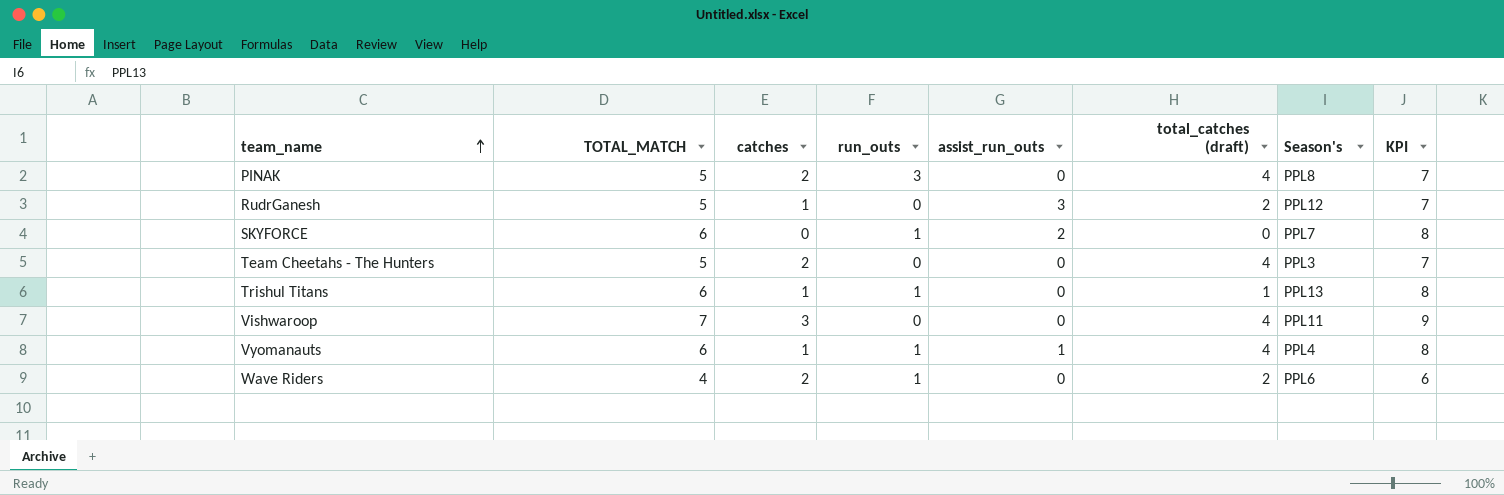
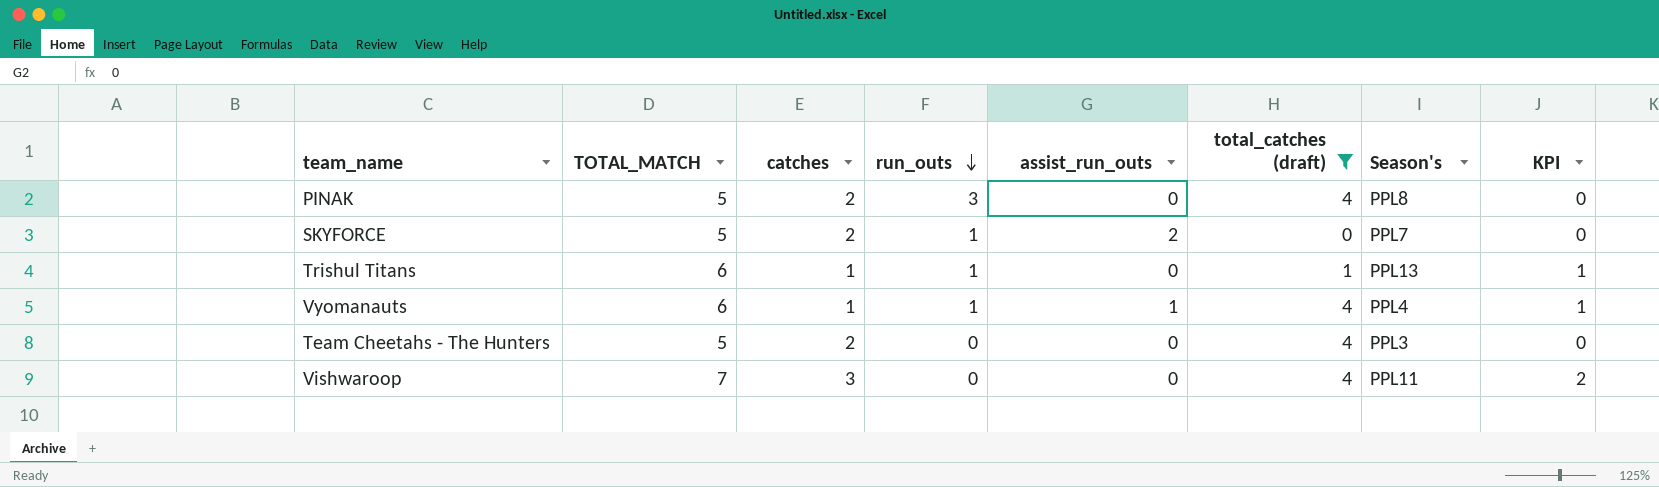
filter: none -> total_catches (draft) != 2
row order: team_name ascending -> run_outs descending
column KPI | formula: [TOTAL_MATCH] + 2 -> [TOTAL_MATCH] - 5
SKYFORCE | TOTAL_MATCH: 6 -> 5
SKYFORCE | catches: 0 -> 2

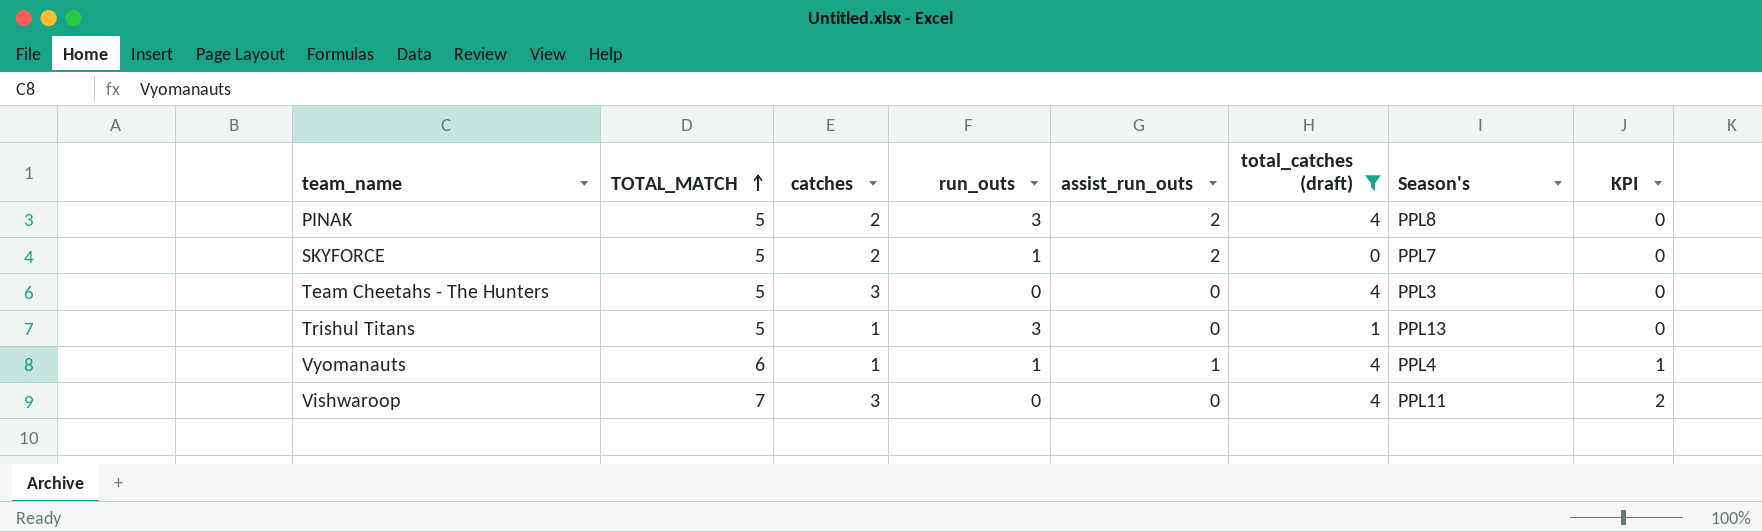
row order: run_outs descending -> TOTAL_MATCH ascending
PINAK | assist_run_outs: 0 -> 2
Team Cheetahs - The Hunters | catches: 2 -> 3
Trishul Titans | TOTAL_MATCH: 6 -> 5
Trishul Titans | run_outs: 1 -> 3
Trishul Titans | KPI: 1 -> 0

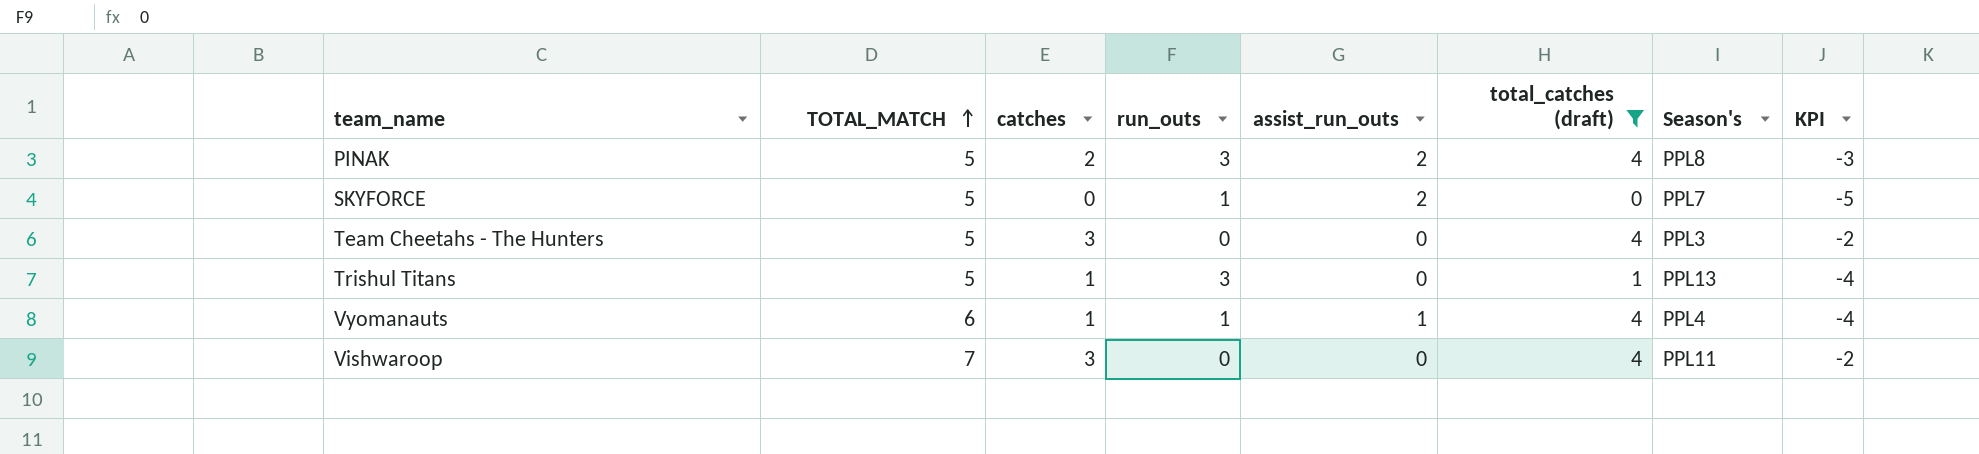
column KPI | formula: [TOTAL_MATCH] - 5 -> [catches] - 5
SKYFORCE | catches: 2 -> 0

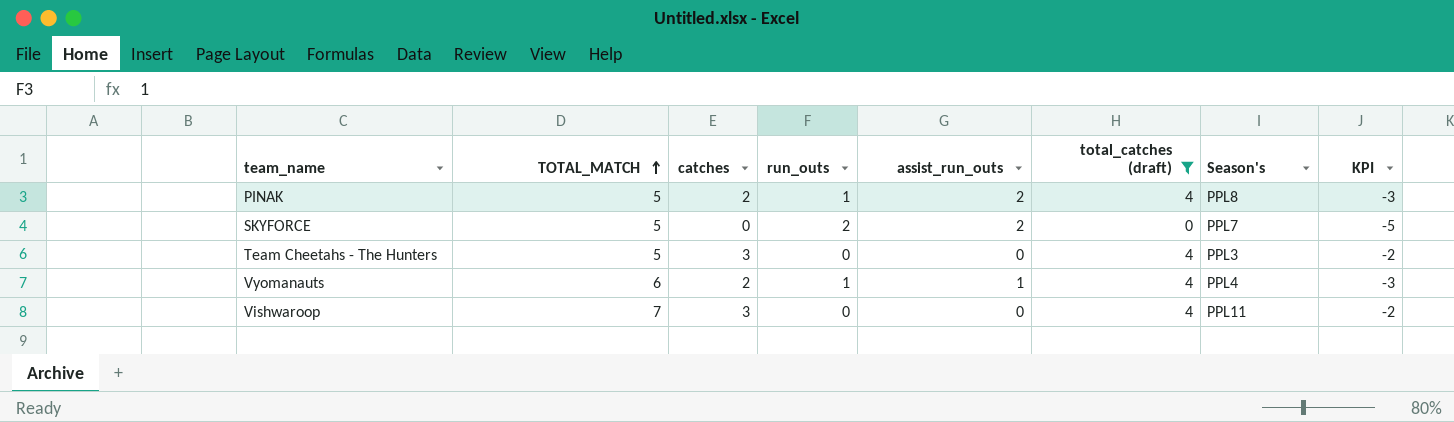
row Trishul Titans: 5 | 1 | 3 | 0 | 1 | PPL13 | -4 -> none
PINAK | run_outs: 3 -> 1
SKYFORCE | run_outs: 1 -> 2
Vyomanauts | catches: 1 -> 2
Vyomanauts | KPI: -4 -> -3

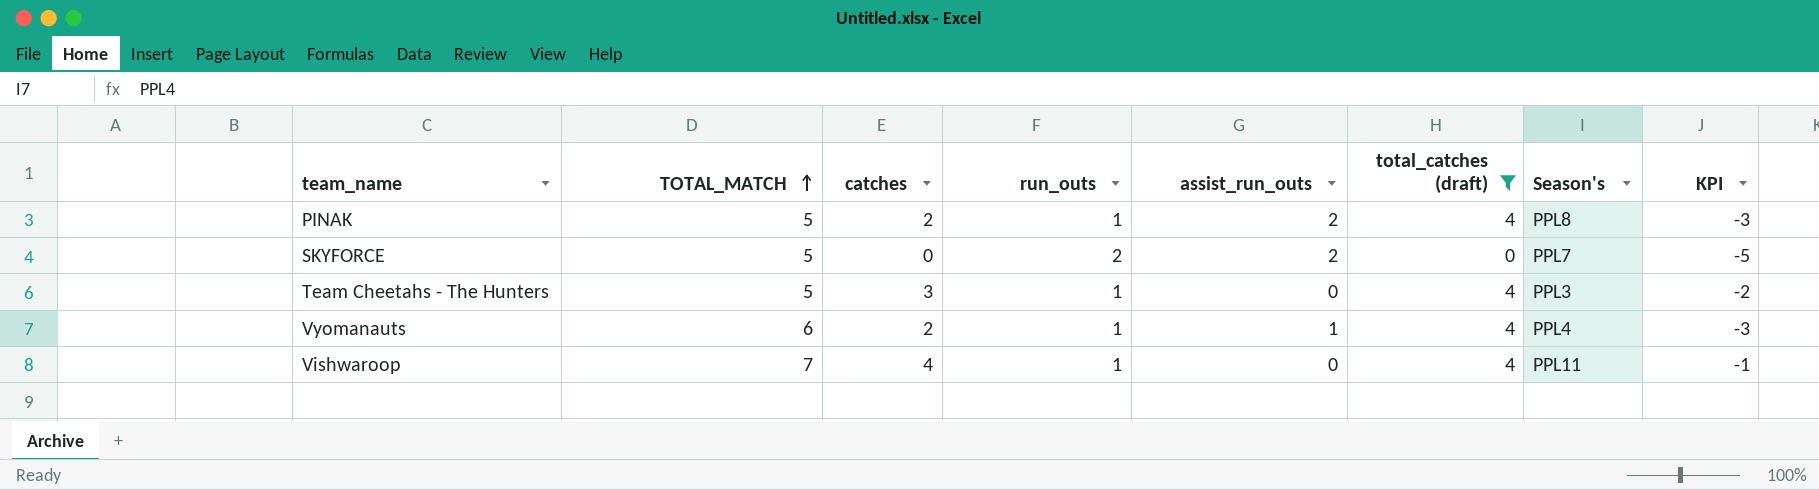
Team Cheetahs - The Hunters | run_outs: 0 -> 1
Vishwaroop | catches: 3 -> 4
Vishwaroop | run_outs: 0 -> 1
Vishwaroop | KPI: -2 -> -1

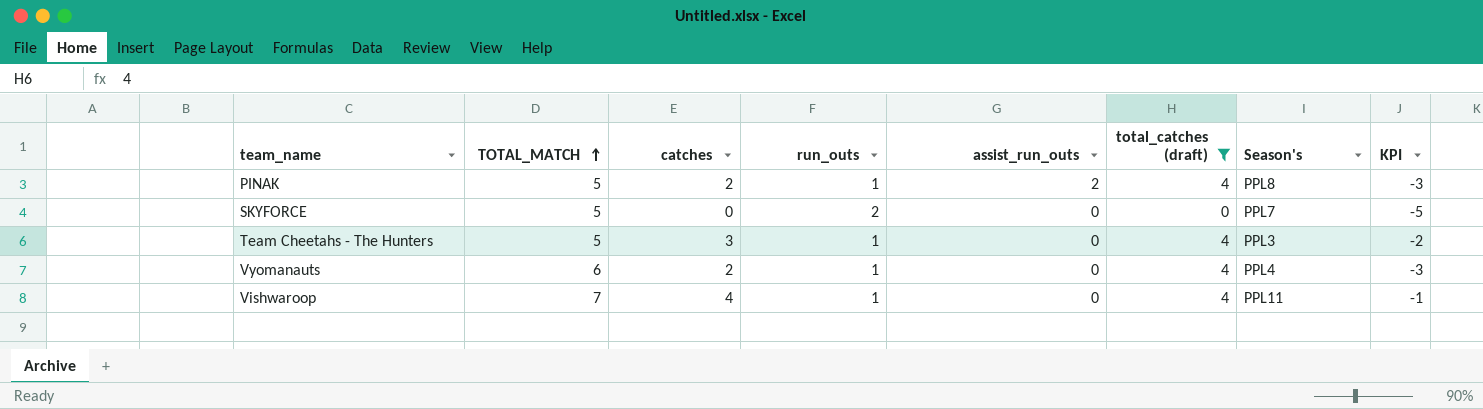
SKYFORCE | assist_run_outs: 2 -> 0
Vyomanauts | assist_run_outs: 1 -> 0

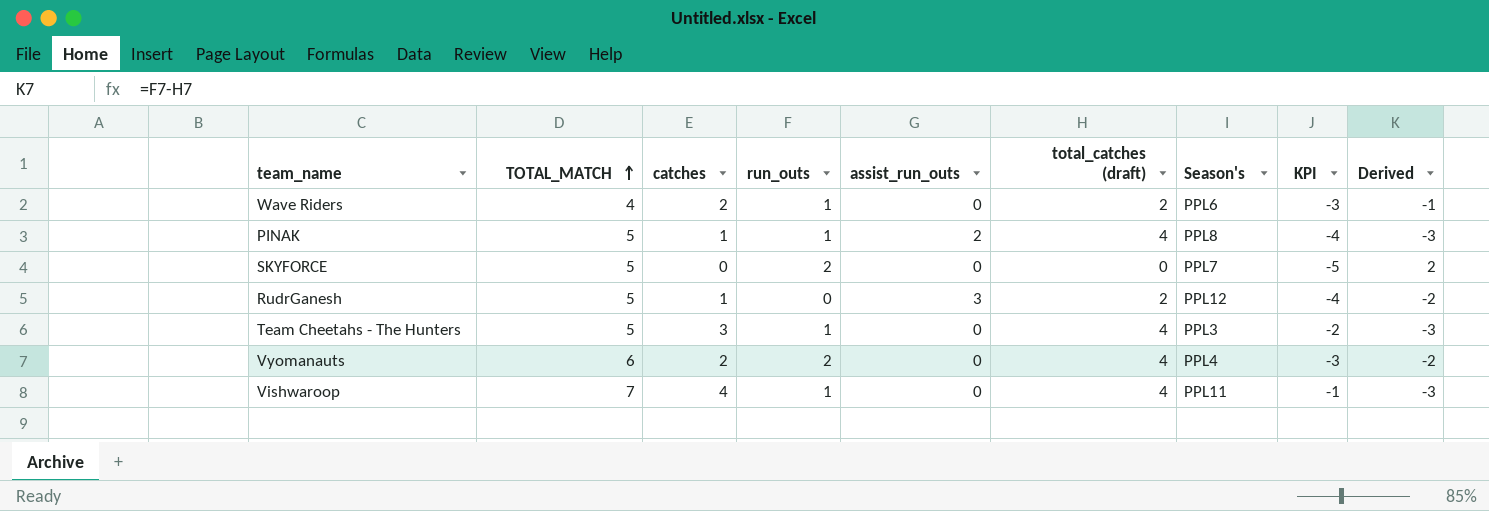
filter: total_catches (draft) != 2 -> none
column Derived | formula: none -> [run_outs] - [total_catches (draft)]
PINAK | catches: 2 -> 1
PINAK | KPI: -3 -> -4
Vyomanauts | run_outs: 1 -> 2

